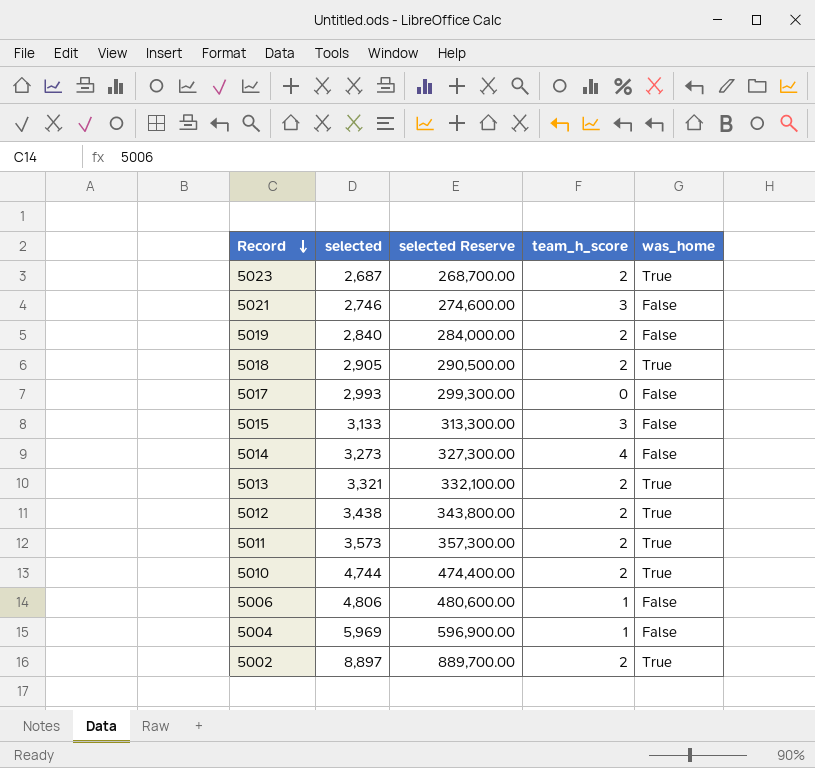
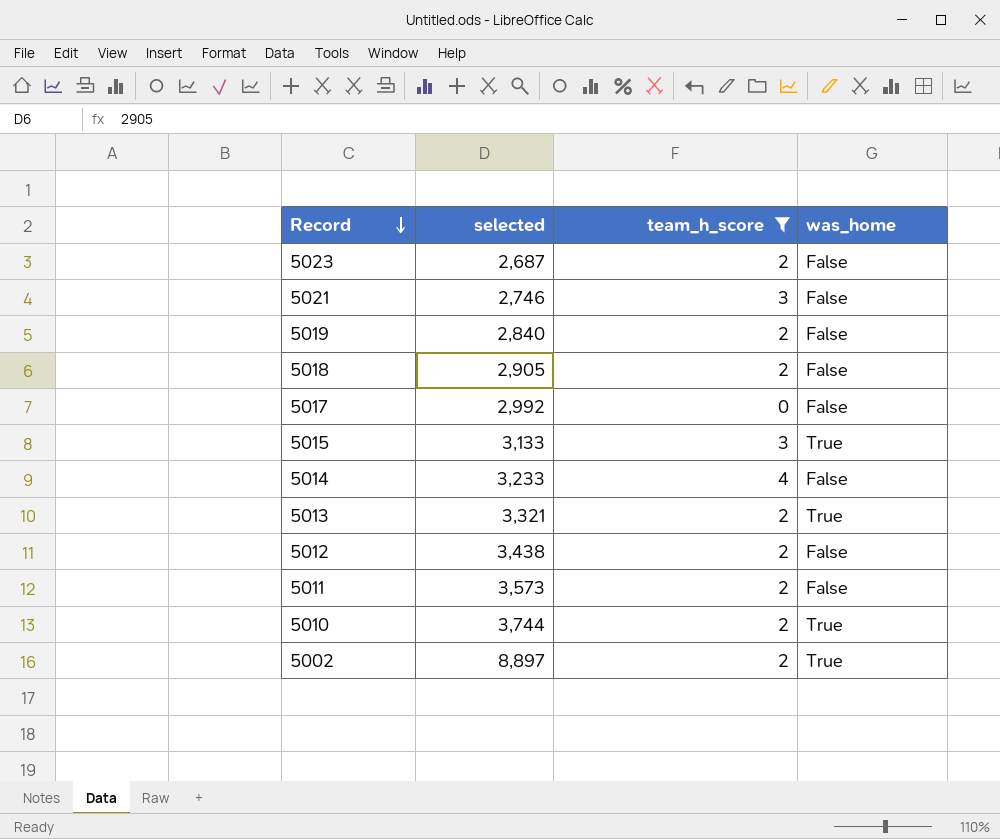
filter: none -> team_h_score != 1
column selected Reserve | formula: [selected] * 100 -> none
5023 | was_home: True -> False
5018 | was_home: True -> False
5017 | selected: 2,993 -> 2,992
5015 | was_home: False -> True
5014 | selected: 3,273 -> 3,233
5012 | was_home: True -> False
5011 | was_home: True -> False
5010 | selected: 4,744 -> 3,744

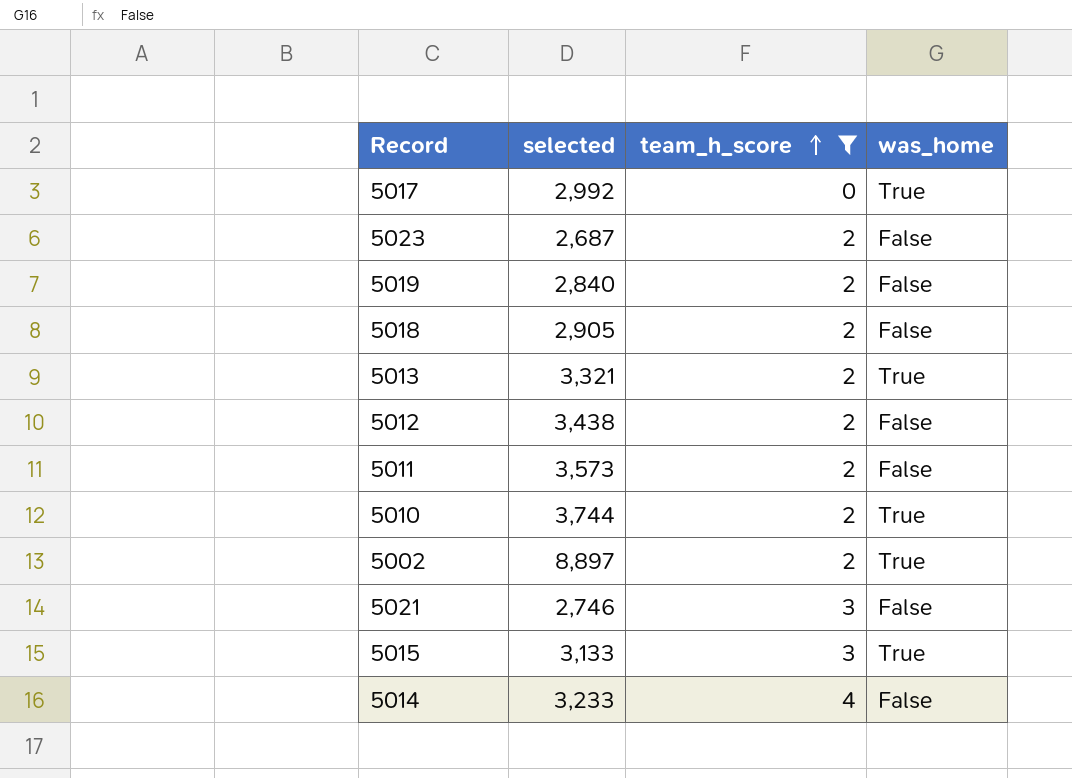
row order: Record descending -> team_h_score ascending
5017 | was_home: False -> True

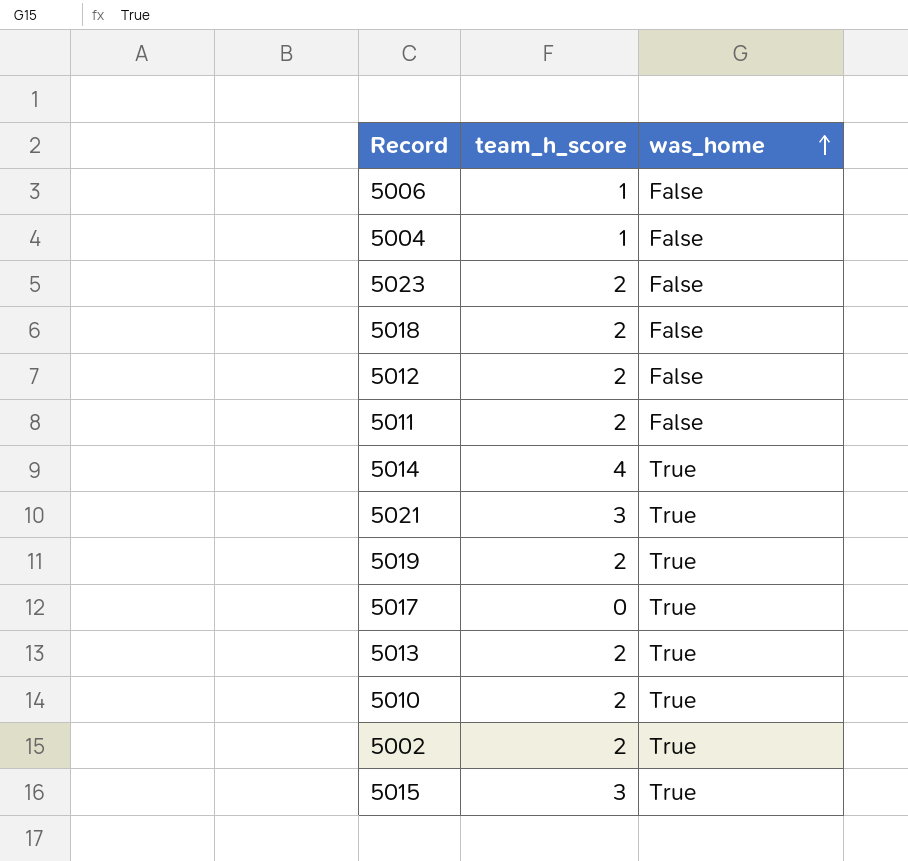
filter: team_h_score != 1 -> none
row order: team_h_score ascending -> was_home ascending
column selected | position: 2 -> none
5014 | was_home: False -> True
5021 | was_home: False -> True
5019 | was_home: False -> True

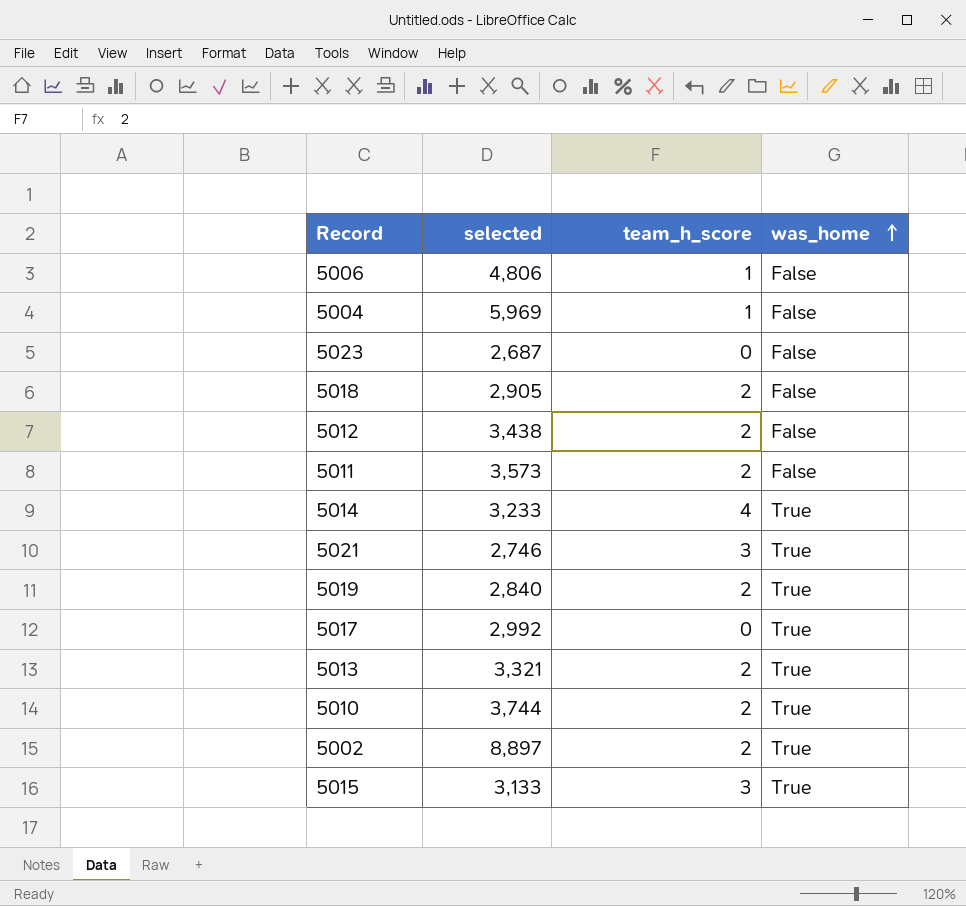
column selected | position: none -> 2
5023 | team_h_score: 2 -> 0

